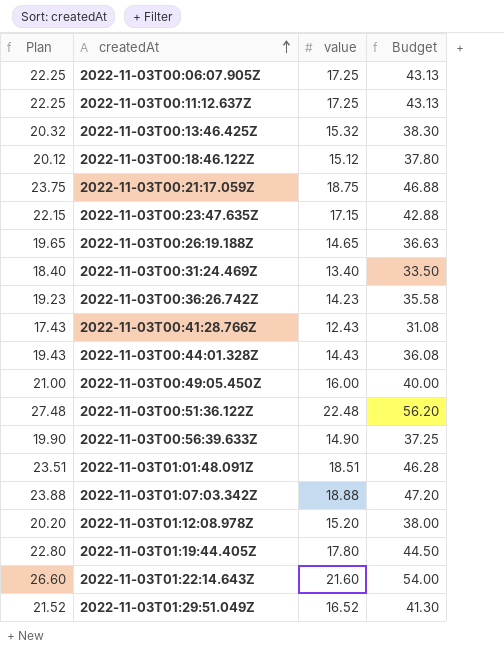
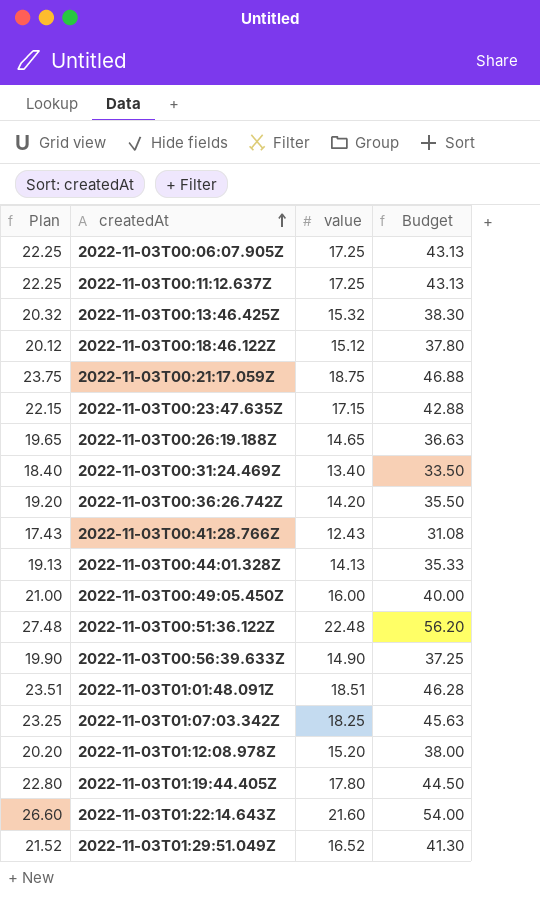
2022-11-03T00:36:26.742Z | Plan: 19.23 -> 19.20
2022-11-03T00:36:26.742Z | value: 14.23 -> 14.20
2022-11-03T00:36:26.742Z | Budget: 35.58 -> 35.50
2022-11-03T00:44:01.328Z | Plan: 19.43 -> 19.13
2022-11-03T00:44:01.328Z | value: 14.43 -> 14.13
2022-11-03T00:44:01.328Z | Budget: 36.08 -> 35.33
2022-11-03T01:07:03.342Z | Plan: 23.88 -> 23.25
2022-11-03T01:07:03.342Z | value: 18.88 -> 18.25
2022-11-03T01:07:03.342Z | Budget: 47.20 -> 45.63

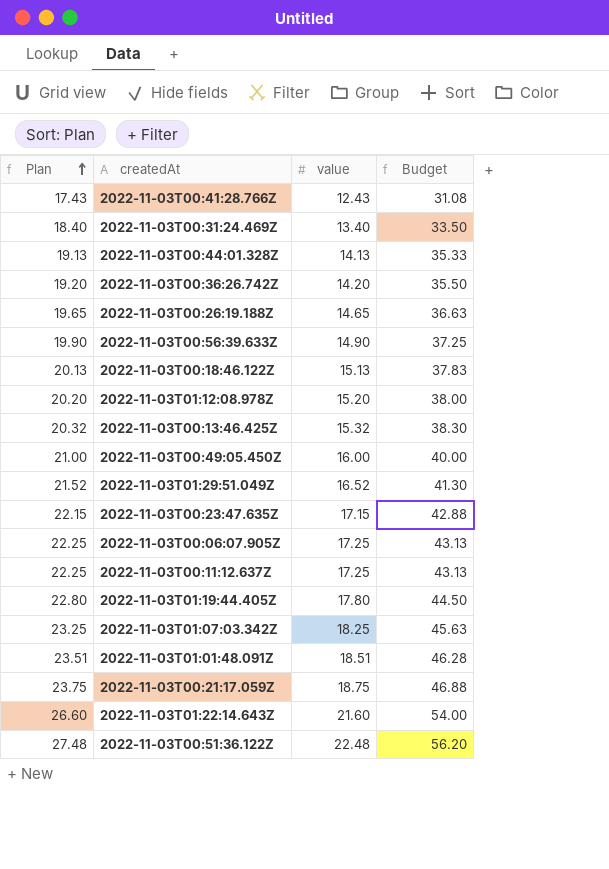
row order: createdAt ascending -> Plan ascending
2022-11-03T00:18:46.122Z | Plan: 20.12 -> 20.13
2022-11-03T00:18:46.122Z | value: 15.12 -> 15.13
2022-11-03T00:18:46.122Z | Budget: 37.80 -> 37.83

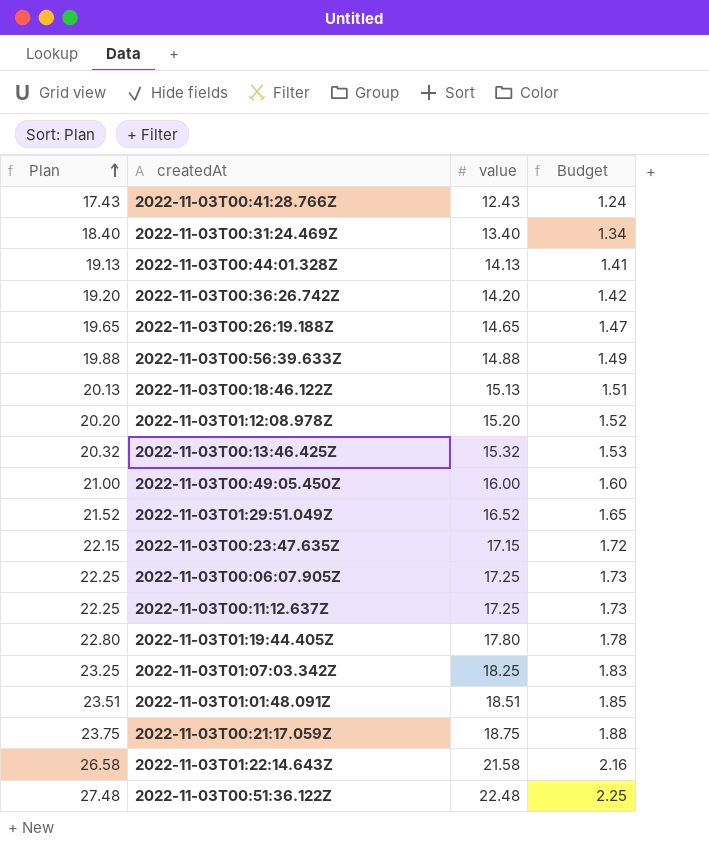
column Budget | formula: [value] * 2.5 -> [value] * 0.1
2022-11-03T00:56:39.633Z | Plan: 19.90 -> 19.88
2022-11-03T00:56:39.633Z | value: 14.90 -> 14.88
2022-11-03T01:22:14.643Z | Plan: 26.60 -> 26.58
2022-11-03T01:22:14.643Z | value: 21.60 -> 21.58

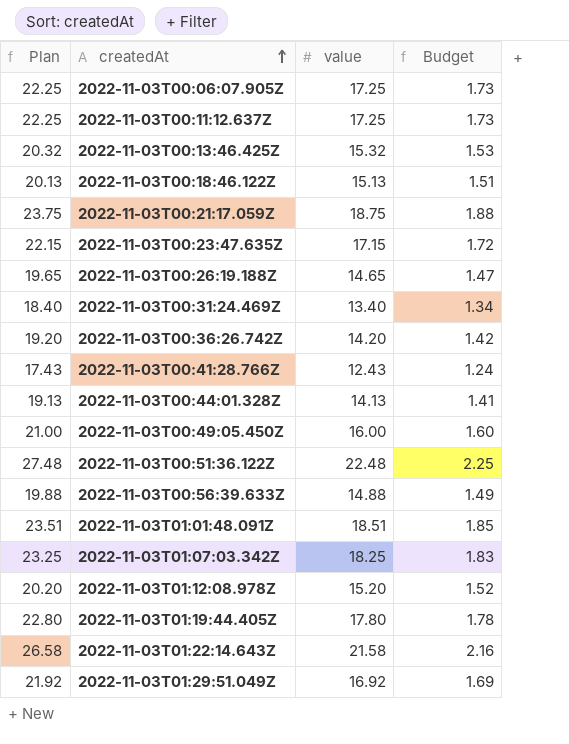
row order: Plan ascending -> createdAt ascending
2022-11-03T01:29:51.049Z | Plan: 21.52 -> 21.92
2022-11-03T01:29:51.049Z | value: 16.52 -> 16.92
2022-11-03T01:29:51.049Z | Budget: 1.65 -> 1.69

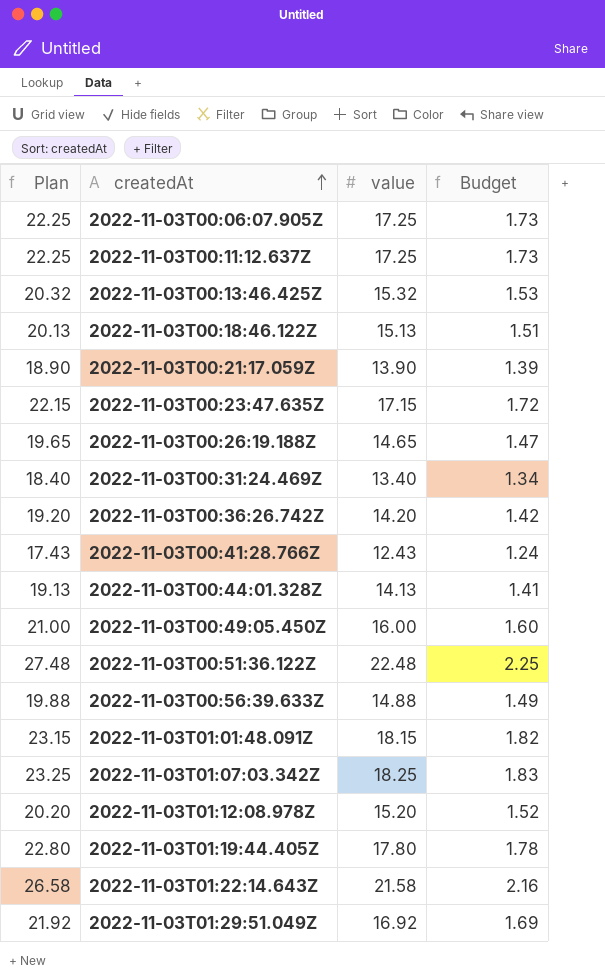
2022-11-03T00:21:17.059Z | Plan: 23.75 -> 18.90
2022-11-03T00:21:17.059Z | value: 18.75 -> 13.90
2022-11-03T00:21:17.059Z | Budget: 1.88 -> 1.39
2022-11-03T01:01:48.091Z | Plan: 23.51 -> 23.15
2022-11-03T01:01:48.091Z | value: 18.51 -> 18.15
2022-11-03T01:01:48.091Z | Budget: 1.85 -> 1.82

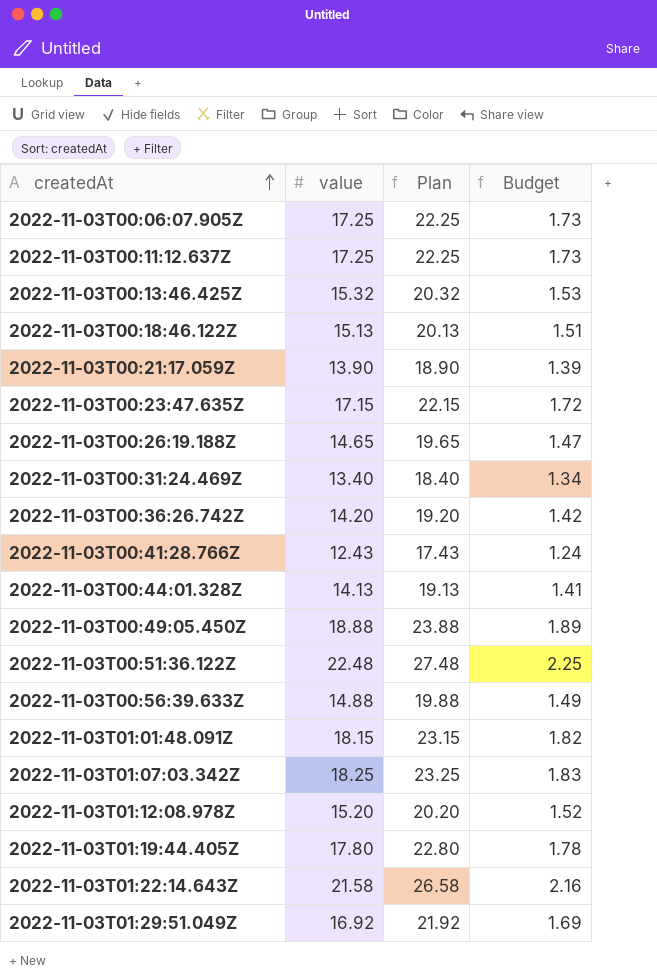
column Plan | position: 1 -> 3
2022-11-03T00:49:05.450Z | value: 16.00 -> 18.88
2022-11-03T00:49:05.450Z | Plan: 21.00 -> 23.88
2022-11-03T00:49:05.450Z | Budget: 1.60 -> 1.89

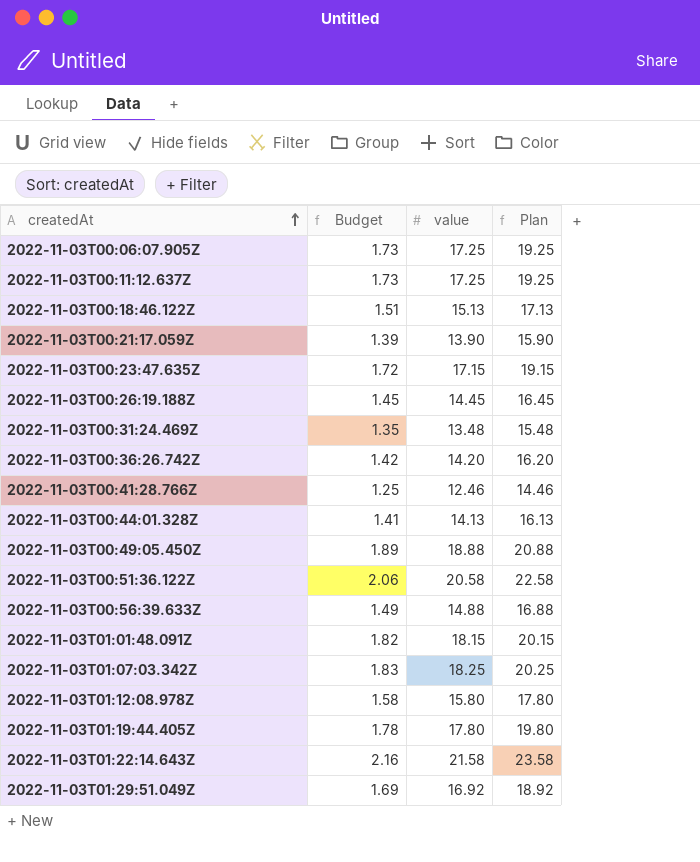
column Budget | position: 4 -> 2
column Plan | formula: [value] + 5 -> [value] + 2
row 2022-11-03T00:13:46.425Z: 15.32 | 20.32 | 1.53 -> none
2022-11-03T00:26:19.188Z | Budget: 1.47 -> 1.45
2022-11-03T00:26:19.188Z | value: 14.65 -> 14.45
2022-11-03T00:31:24.469Z | Budget: 1.34 -> 1.35
2022-11-03T00:31:24.469Z | value: 13.40 -> 13.48
2022-11-03T00:41:28.766Z | Budget: 1.24 -> 1.25
2022-11-03T00:41:28.766Z | value: 12.43 -> 12.46
2022-11-03T00:51:36.122Z | Budget: 2.25 -> 2.06
2022-11-03T00:51:36.122Z | value: 22.48 -> 20.58
2022-11-03T01:12:08.978Z | Budget: 1.52 -> 1.58
2022-11-03T01:12:08.978Z | value: 15.20 -> 15.80

